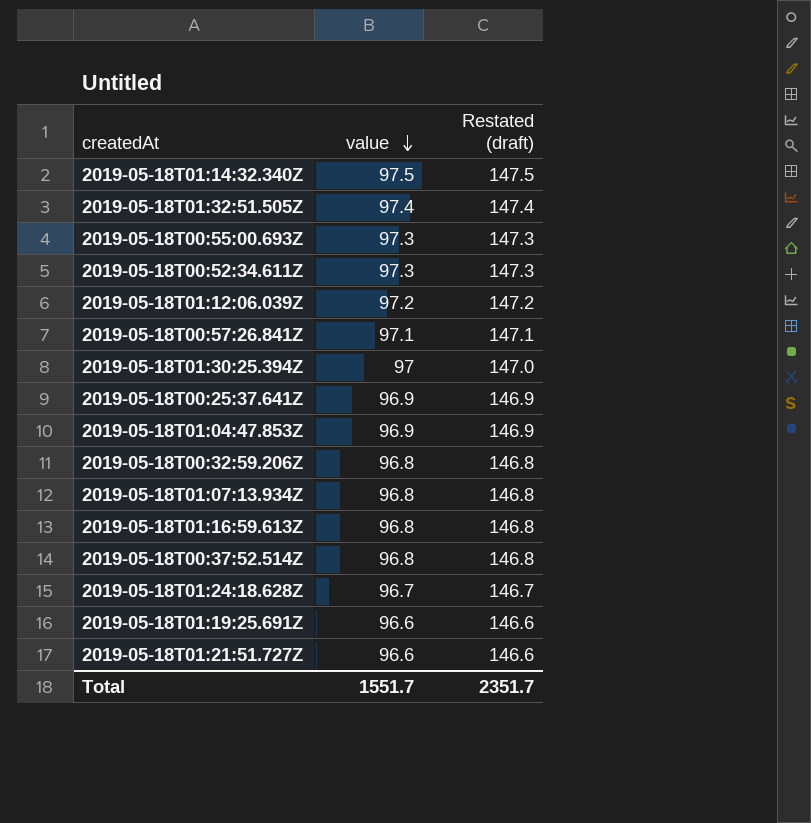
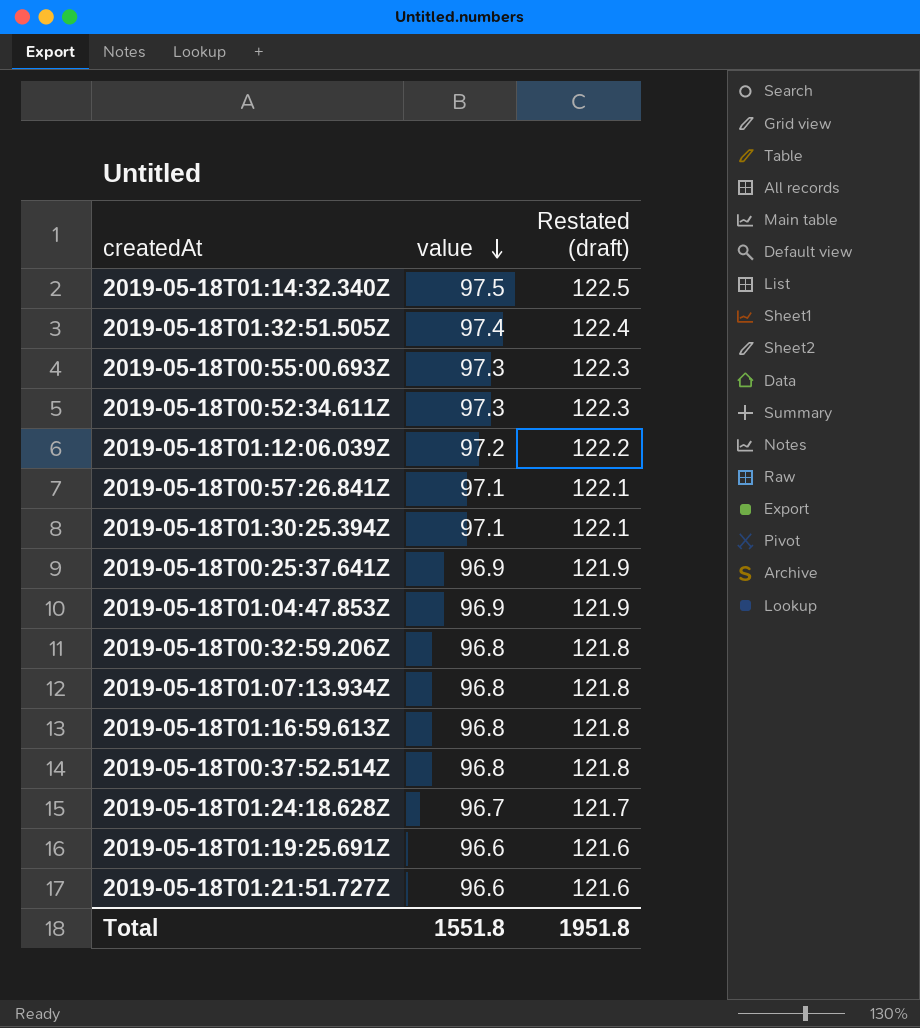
column Restated (draft) | formula: [value] + 50 -> [value] + 25
2019-05-18T01:30:25.394Z | value: 97 -> 97.1
Total | value: 1551.7 -> 1551.8
Total | Restated (draft): 2351.7 -> 1951.8

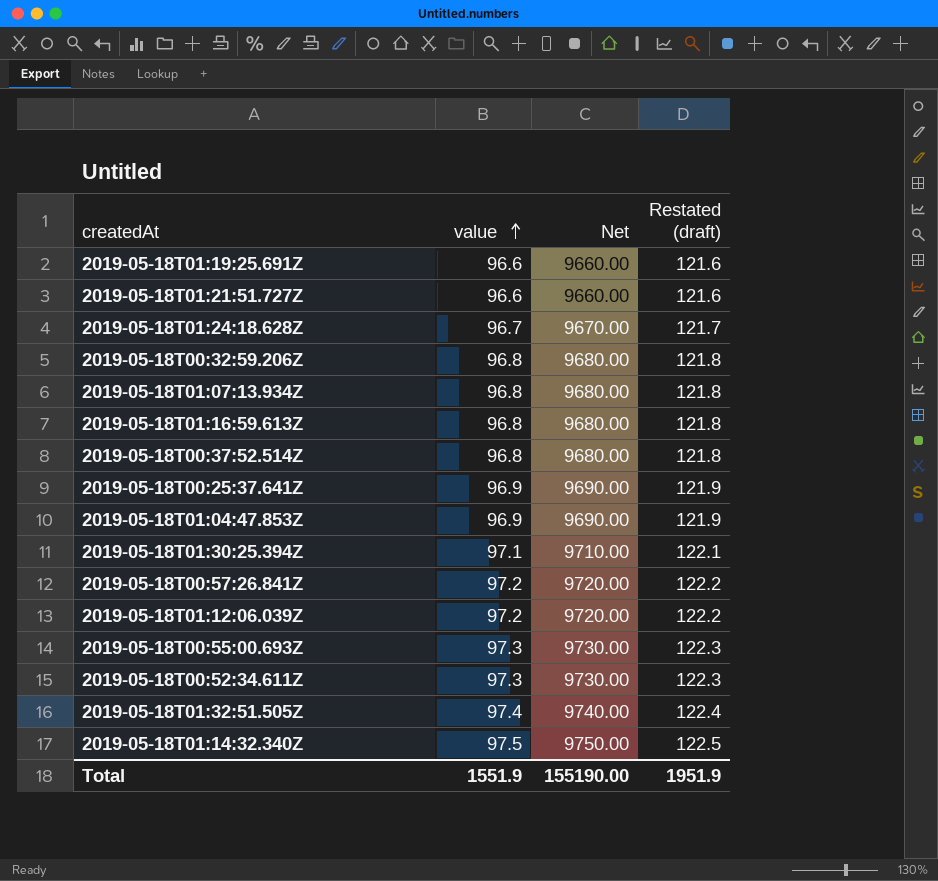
row order: value descending -> value ascending
column Net | formula: none -> [value] * 100
2019-05-18T00:57:26.841Z | value: 97.1 -> 97.2
2019-05-18T00:57:26.841Z | Restated (draft): 122.1 -> 122.2
Total | value: 1551.8 -> 1551.9
Total | Restated (draft): 1951.8 -> 1951.9

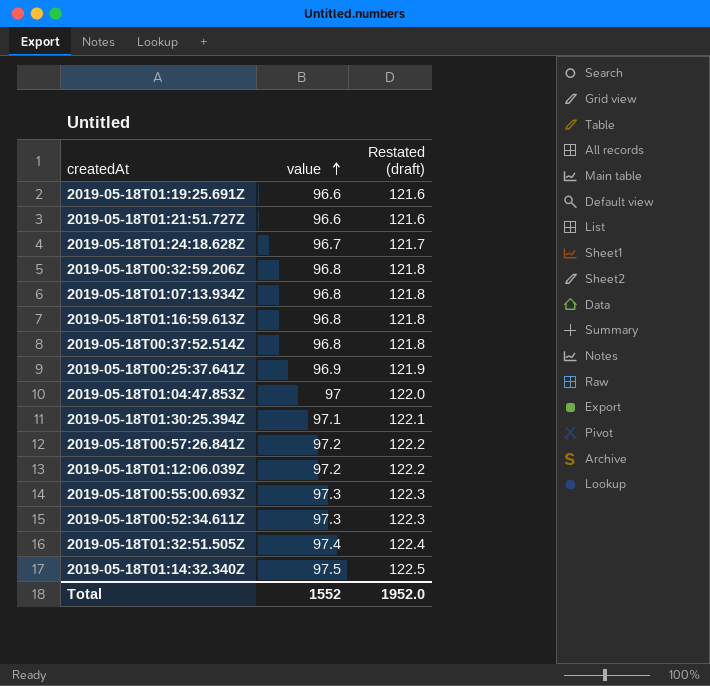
column Net | formula: [value] * 100 -> none
2019-05-18T01:04:47.853Z | value: 96.9 -> 97
2019-05-18T01:04:47.853Z | Restated (draft): 121.9 -> 122.0
Total | value: 1551.9 -> 1552
Total | Restated (draft): 1951.9 -> 1952.0

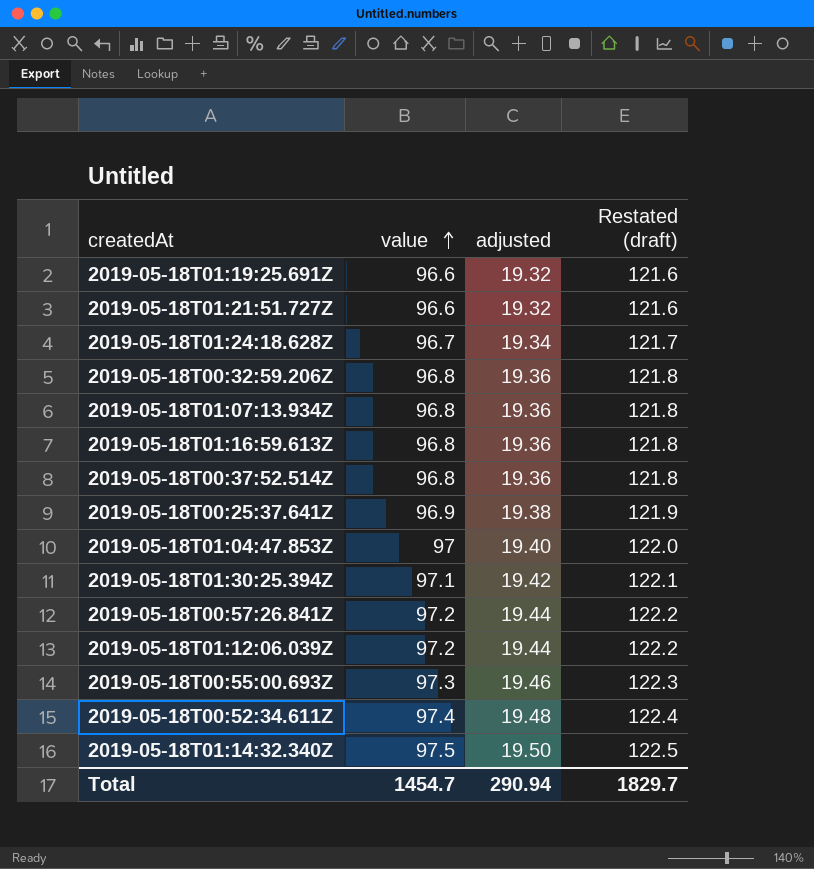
column adjusted | formula: none -> [value] * 0.2
row 2019-05-18T01:32:51.505Z: 97.4 | 122.4 -> none
2019-05-18T00:52:34.611Z | value: 97.3 -> 97.4
2019-05-18T00:52:34.611Z | Restated (draft): 122.3 -> 122.4
Total | value: 1552 -> 1454.7
Total | Restated (draft): 1952.0 -> 1829.7

